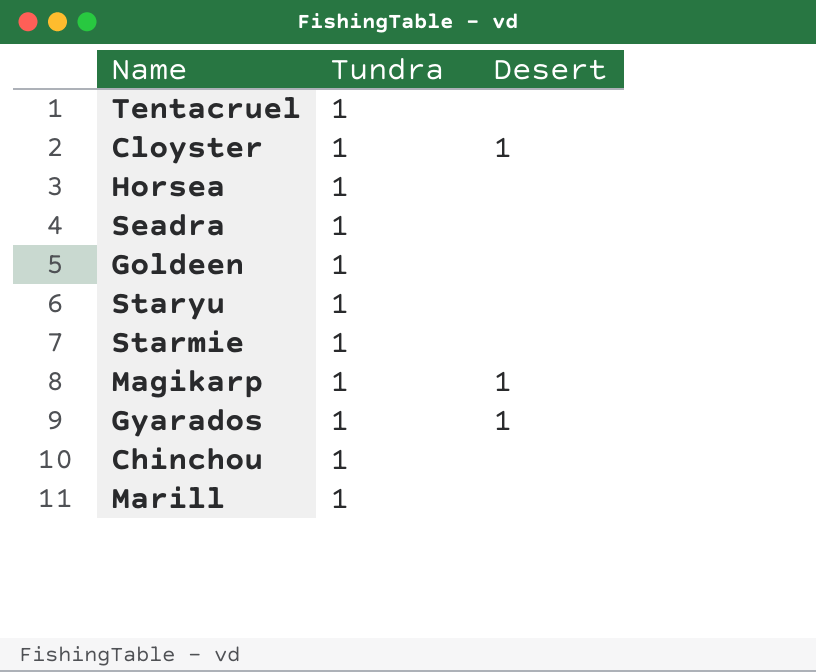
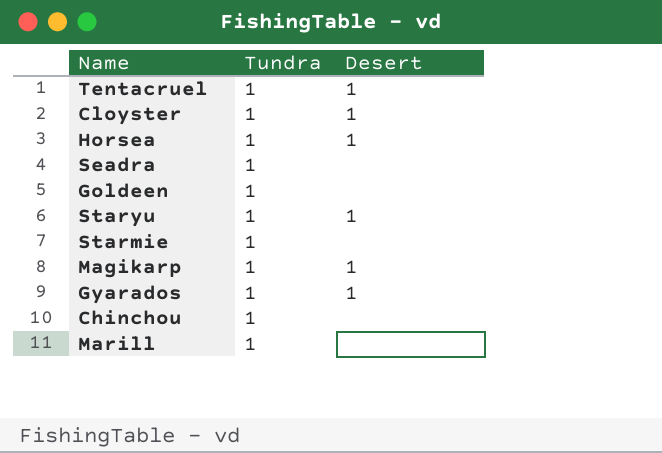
Tentacruel | Desert: none -> 1
Horsea | Desert: none -> 1
Staryu | Desert: none -> 1

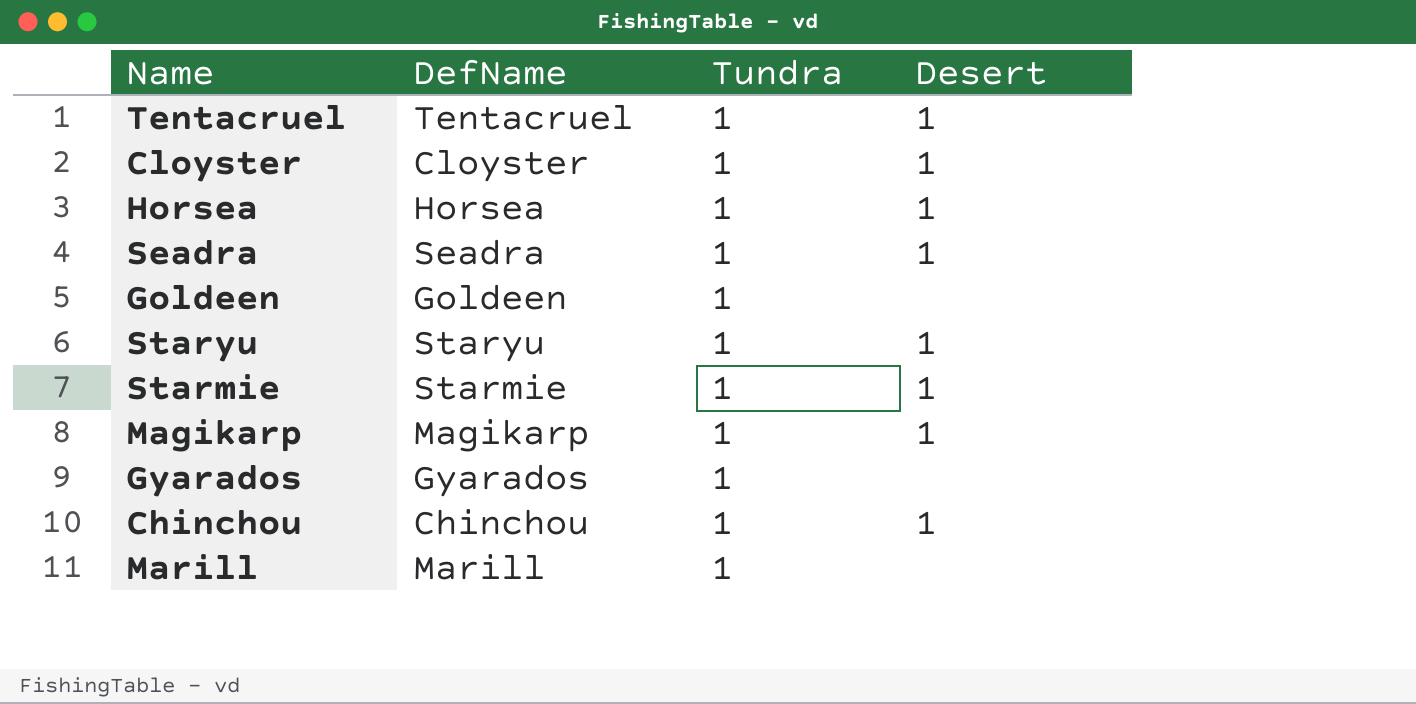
column DefName | position: none -> 2
Seadra | Desert: none -> 1
Starmie | Desert: none -> 1
Gyarados | Desert: 1 -> none
Chinchou | Desert: none -> 1

